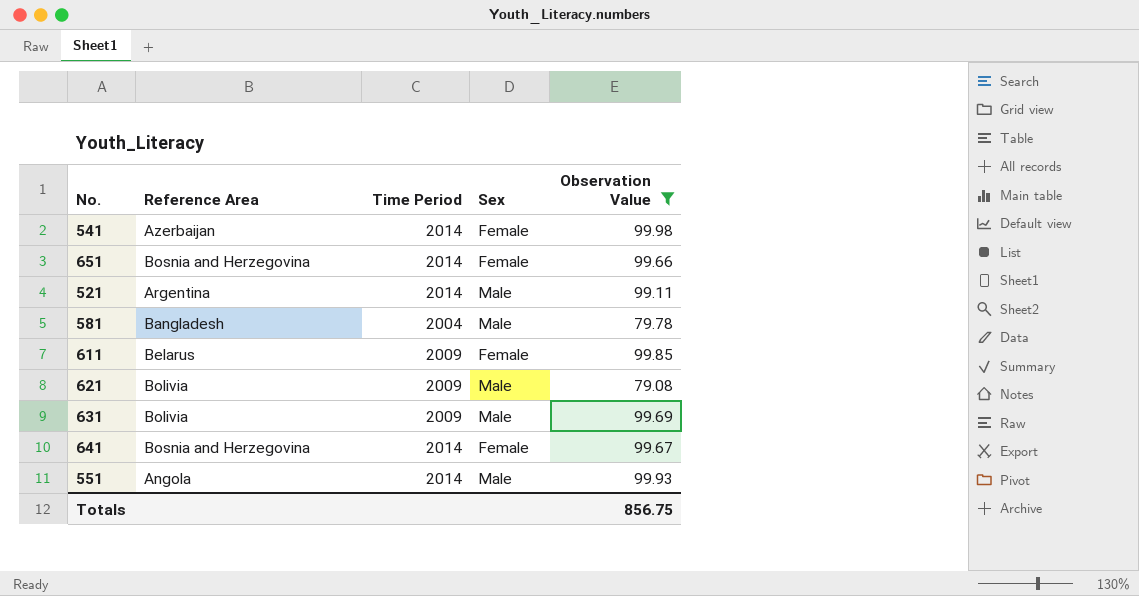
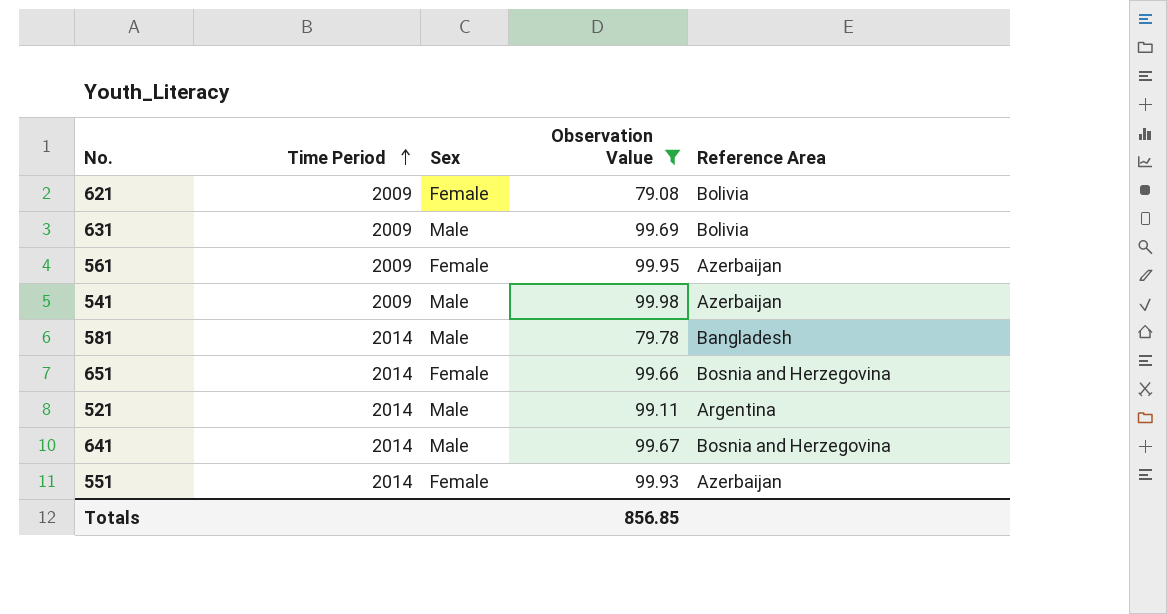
row order: none -> Time Period ascending
column Reference Area | position: 2 -> 5
row 611: Belarus | 2009 | Female | 99.85 -> none
621 | Sex: Male -> Female
row 561: none -> 2009 | Female | 99.95 | Azerbaijan
541 | Time Period: 2014 -> 2009
541 | Sex: Female -> Male
581 | Time Period: 2004 -> 2014
641 | Sex: Female -> Male
551 | Sex: Male -> Female
551 | Reference Area: Angola -> Azerbaijan
Totals | Observation Value: 856.75 -> 856.85

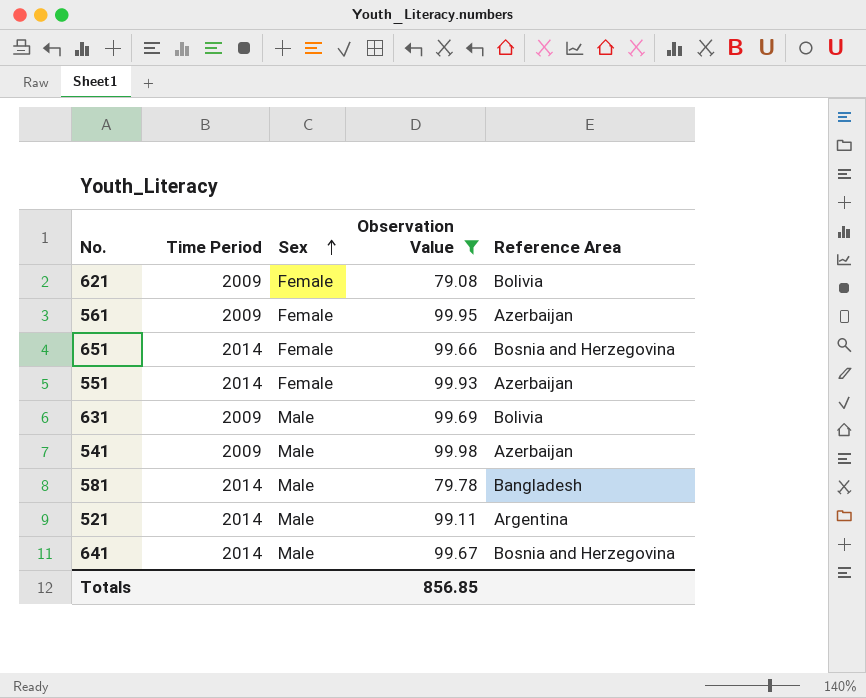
row order: Time Period ascending -> Sex ascending

